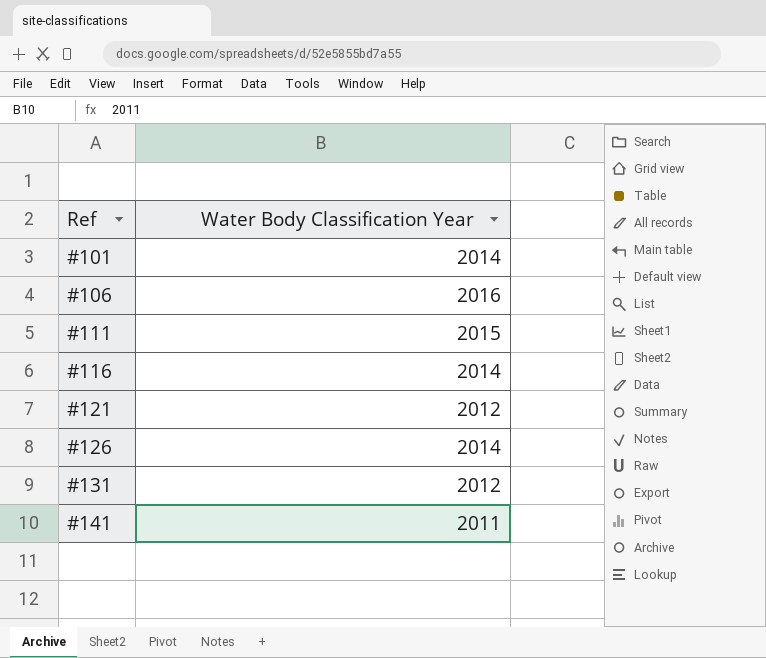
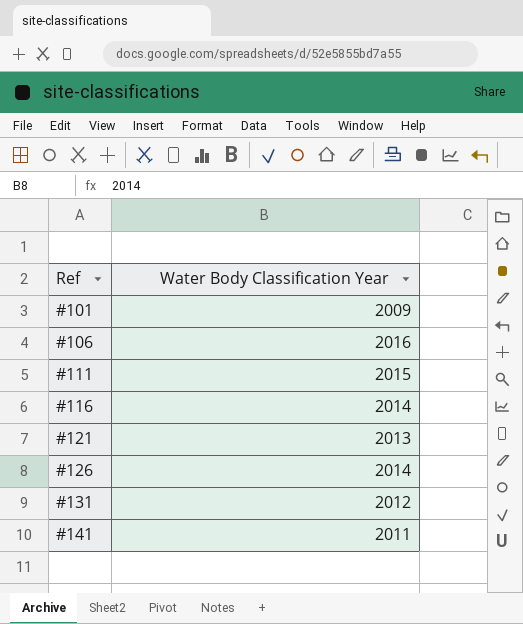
#101 | Water Body Classification Year: 2014 -> 2009
#121 | Water Body Classification Year: 2012 -> 2013

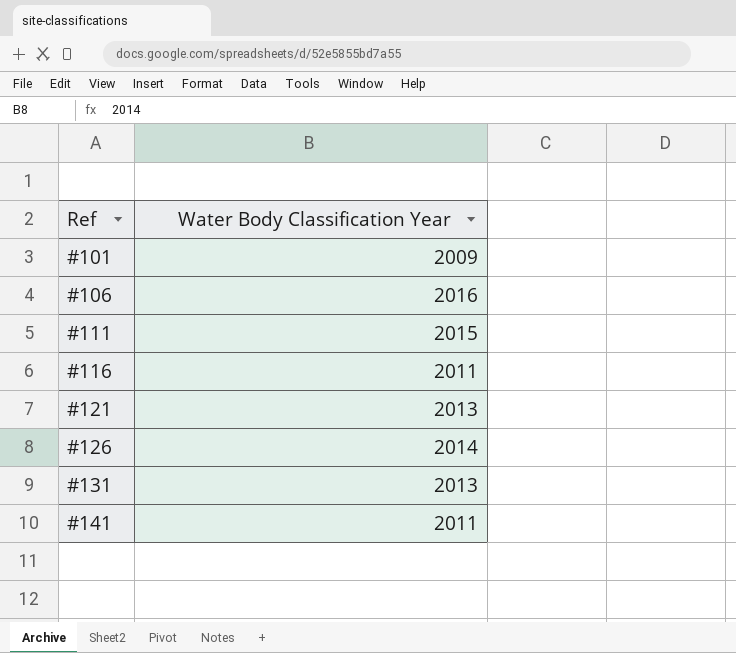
#116 | Water Body Classification Year: 2014 -> 2011
#131 | Water Body Classification Year: 2012 -> 2013

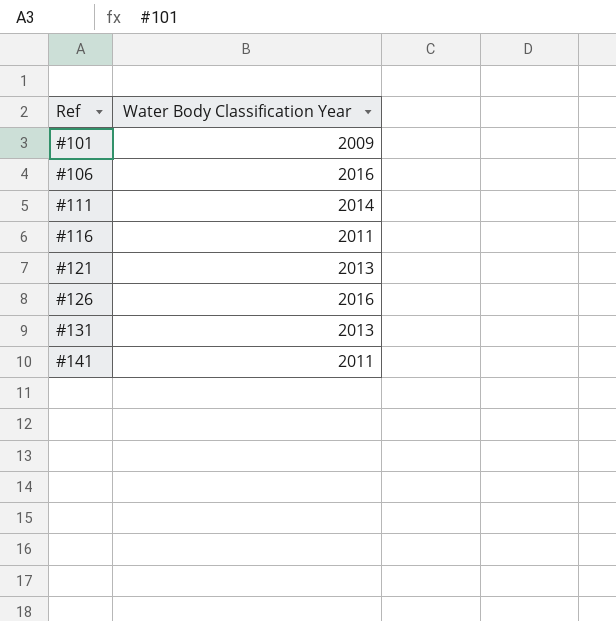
#111 | Water Body Classification Year: 2015 -> 2014
#126 | Water Body Classification Year: 2014 -> 2016

